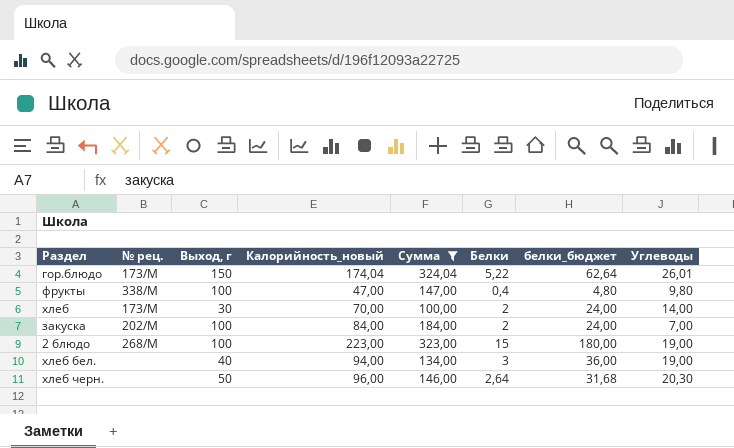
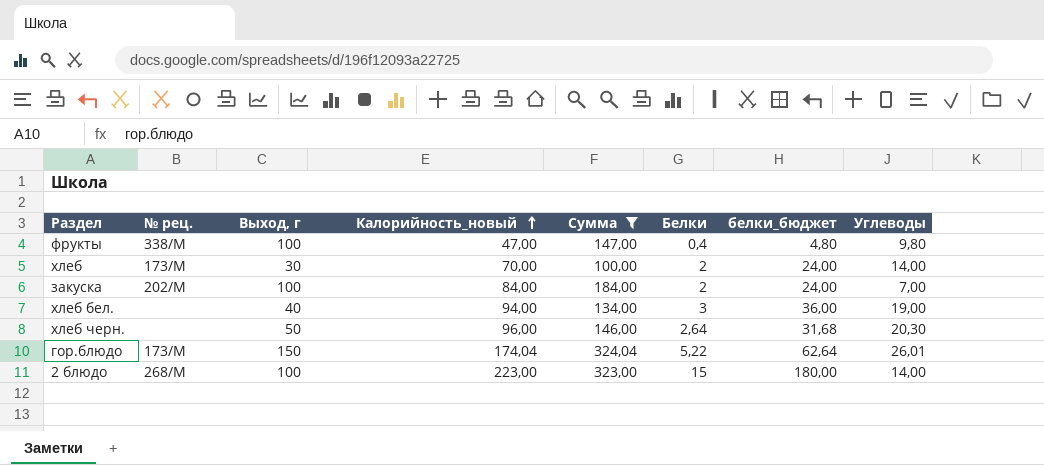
row order: none -> Калорийность_новый ascending
2 блюдо | Углеводы: 19,00 -> 14,00

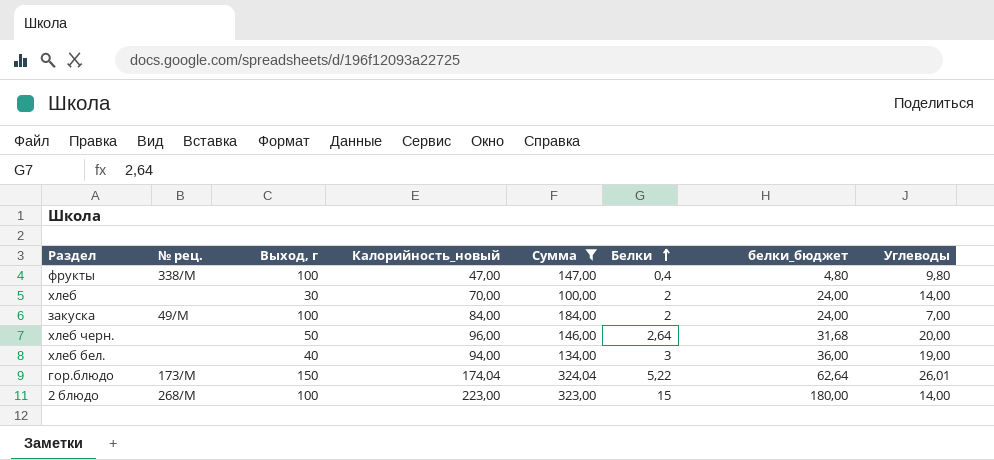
row order: Калорийность_новый ascending -> Белки ascending
хлеб | № рец.: 173/М -> none
закуска | № рец.: 202/М -> 49/М
хлеб черн. | Углеводы: 20,30 -> 20,00

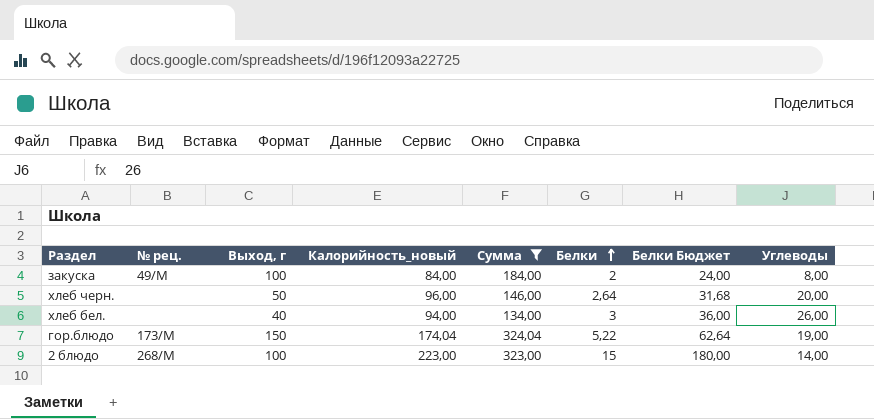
column name: белки_бюджет -> Белки Бюджет
row фрукты: 338/М | 100 | 47,00 | 147,00 | 0,4 | 4,80 | 9,80 -> none
row хлеб: none | 30 | 70,00 | 100,00 | 2 | 24,00 | 14,00 -> none
закуска | Углеводы: 7,00 -> 8,00
хлеб бел. | Углеводы: 19,00 -> 26,00
гор.блюдо | Углеводы: 26,01 -> 19,00

